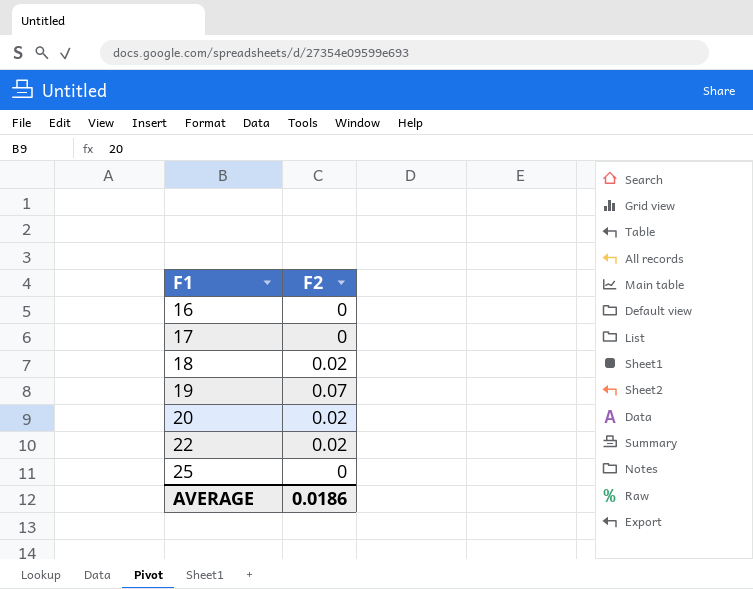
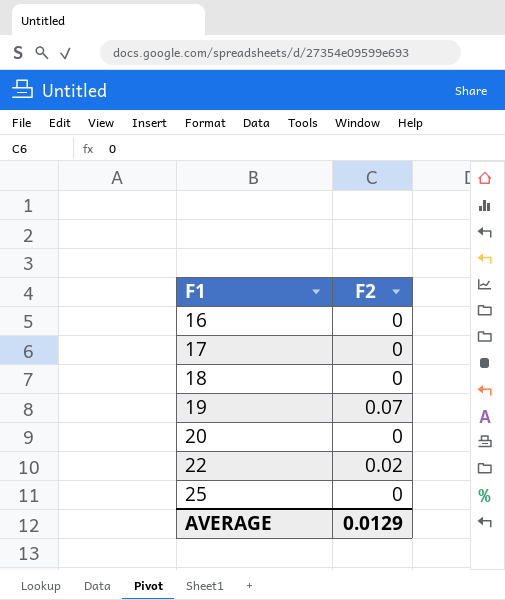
18 | F2: 0.02 -> 0
20 | F2: 0.02 -> 0
AVERAGE | F2: 0.0186 -> 0.0129

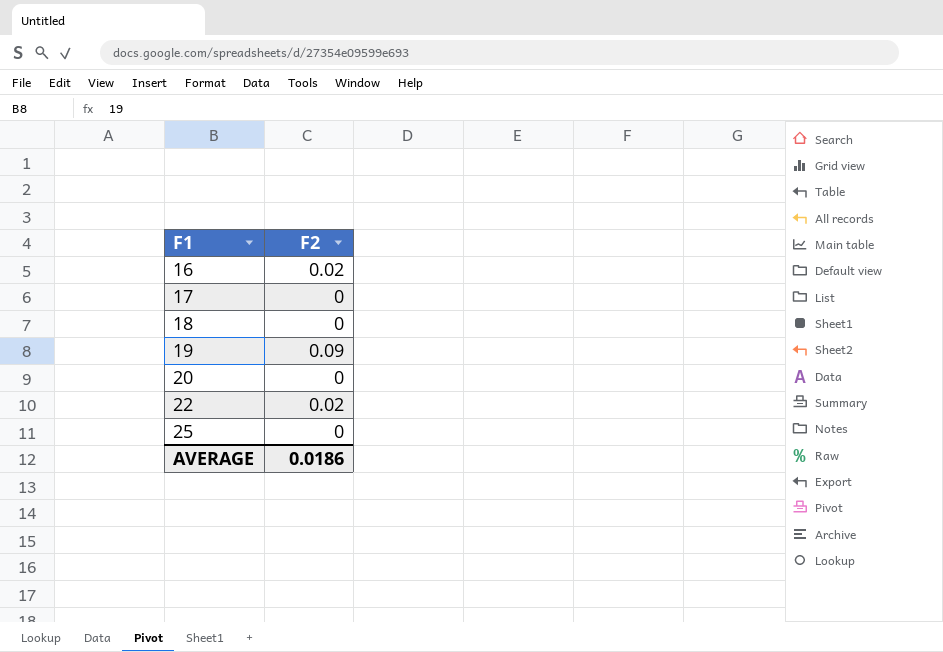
16 | F2: 0 -> 0.02
19 | F2: 0.07 -> 0.09
AVERAGE | F2: 0.0129 -> 0.0186

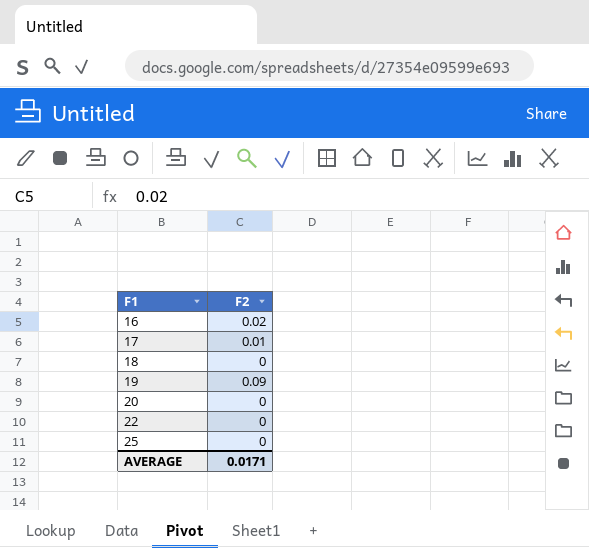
17 | F2: 0 -> 0.01
22 | F2: 0.02 -> 0
AVERAGE | F2: 0.0186 -> 0.0171

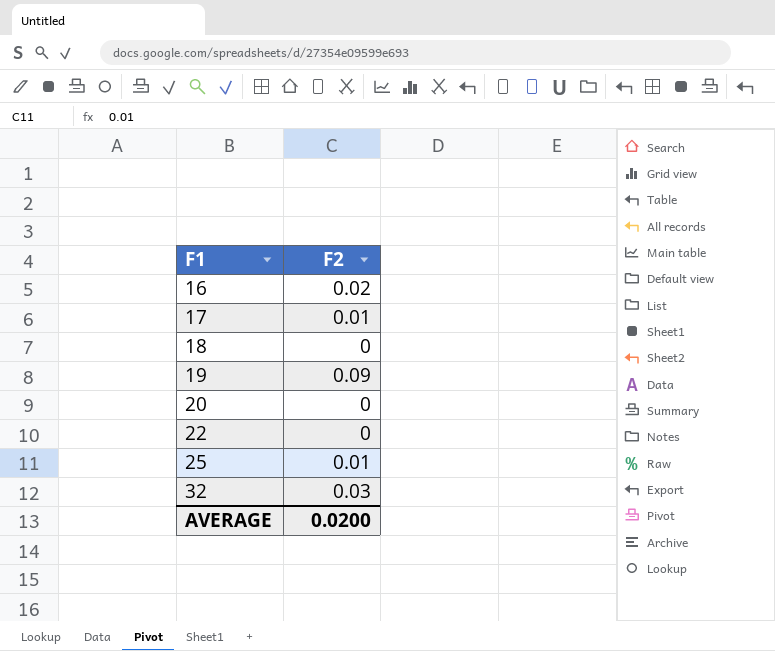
25 | F2: 0 -> 0.01
row 32: none -> 0.03
AVERAGE | F2: 0.0171 -> 0.0200

